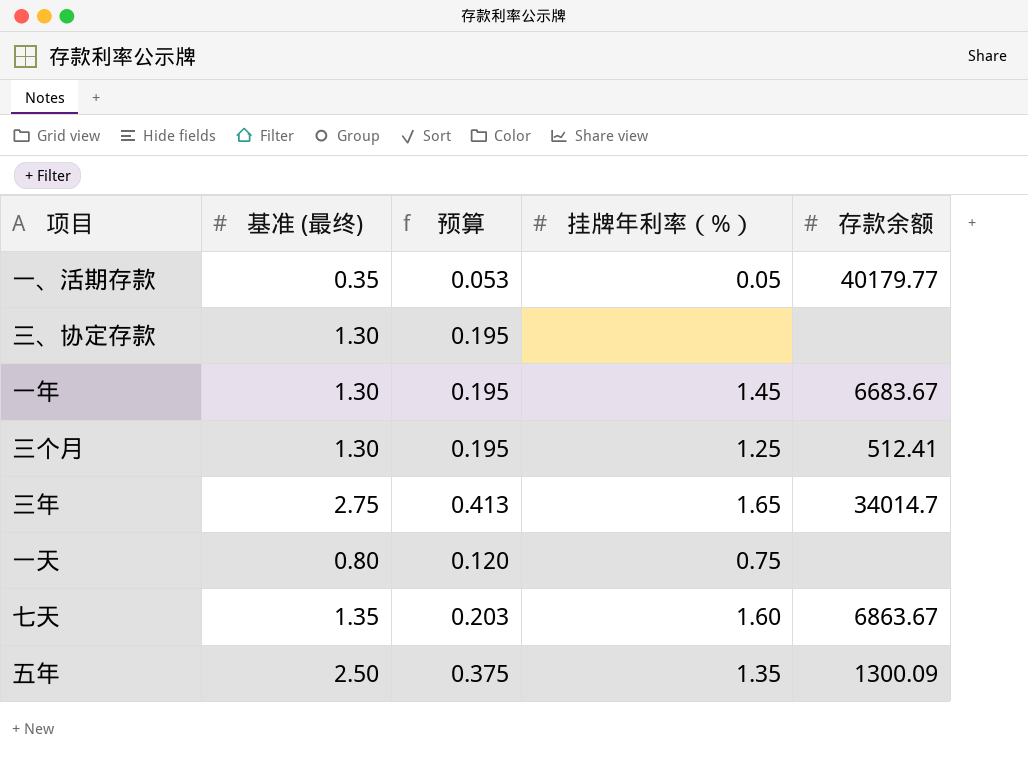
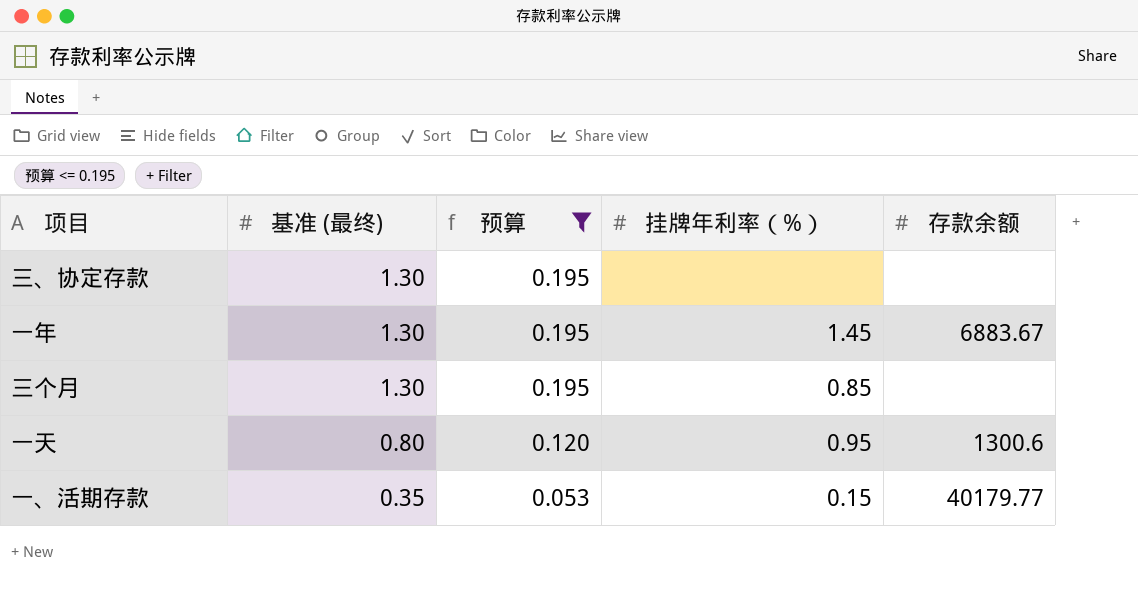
filter: none -> 预算 <= 0.195
row order: none -> 基准 (最终) descending
一年 | 存款余额: 6683.67 -> 6883.67
三个月 | 挂牌年利率（%）: 1.25 -> 0.85
三个月 | 存款余额: 512.41 -> none
一天 | 挂牌年利率（%）: 0.75 -> 0.95
一天 | 存款余额: none -> 1300.6
一、活期存款 | 挂牌年利率（%）: 0.05 -> 0.15

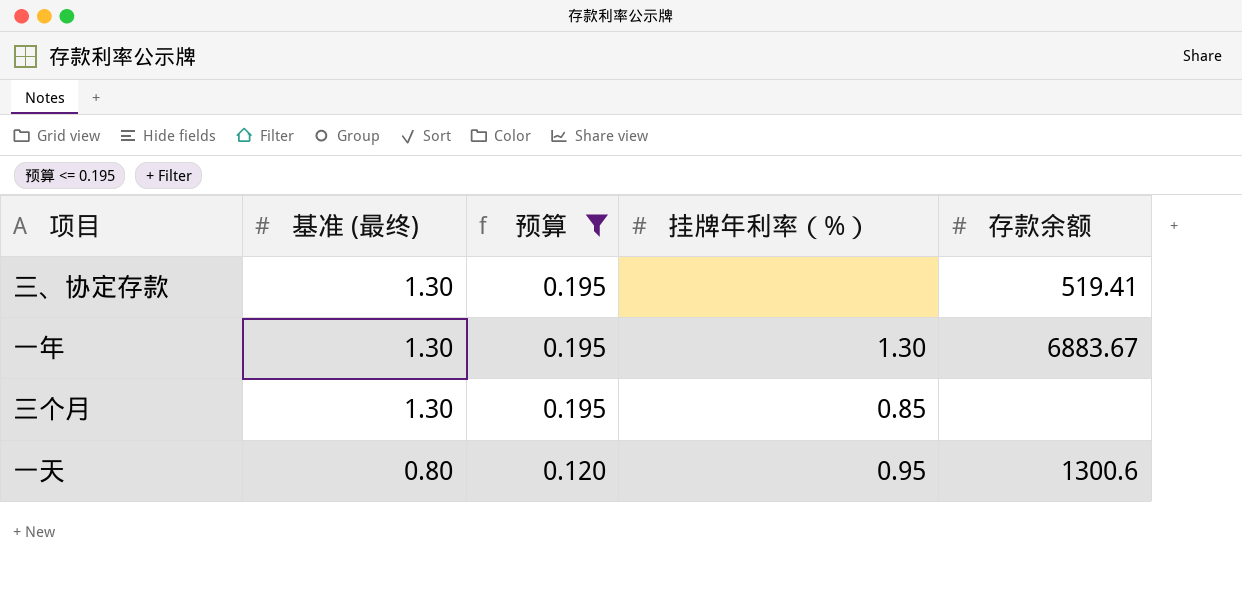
row 一、活期存款: 0.35 | 0.053 | 0.15 | 40179.77 -> none
三、协定存款 | 存款余额: none -> 519.41
一年 | 挂牌年利率（%）: 1.45 -> 1.30

